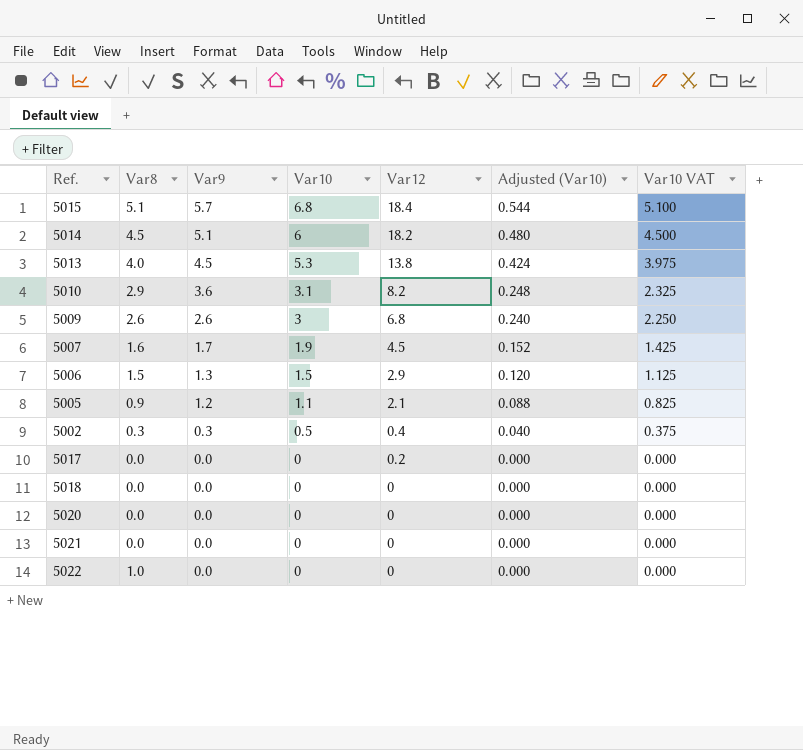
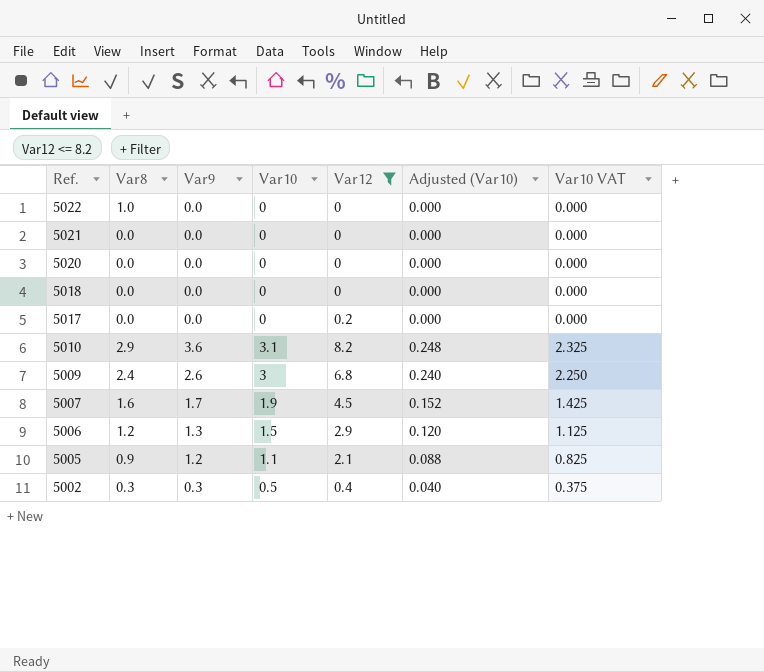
filter: none -> Var12 <= 8.2
row order: Var9 descending -> Ref. descending
5009 | Var8: 2.6 -> 2.4
5006 | Var8: 1.5 -> 1.2

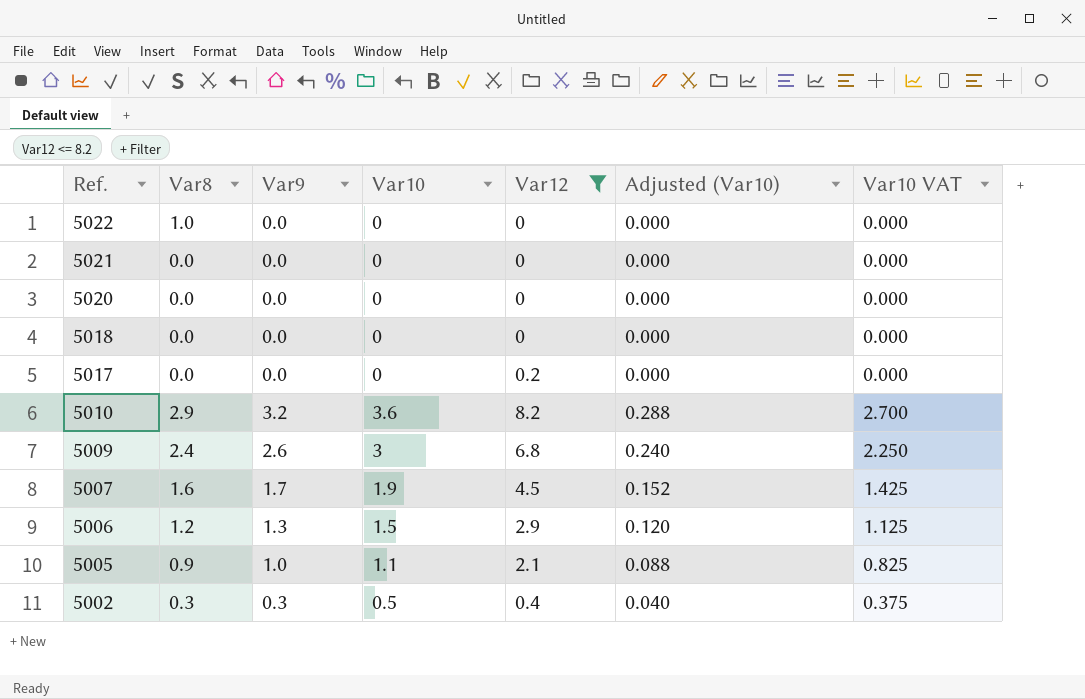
5010 | Var9: 3.6 -> 3.2
5010 | Var10: 3.1 -> 3.6
5010 | Adjusted (Var10): 0.248 -> 0.288
5010 | Var10 VAT: 2.325 -> 2.700
5005 | Var9: 1.2 -> 1.0

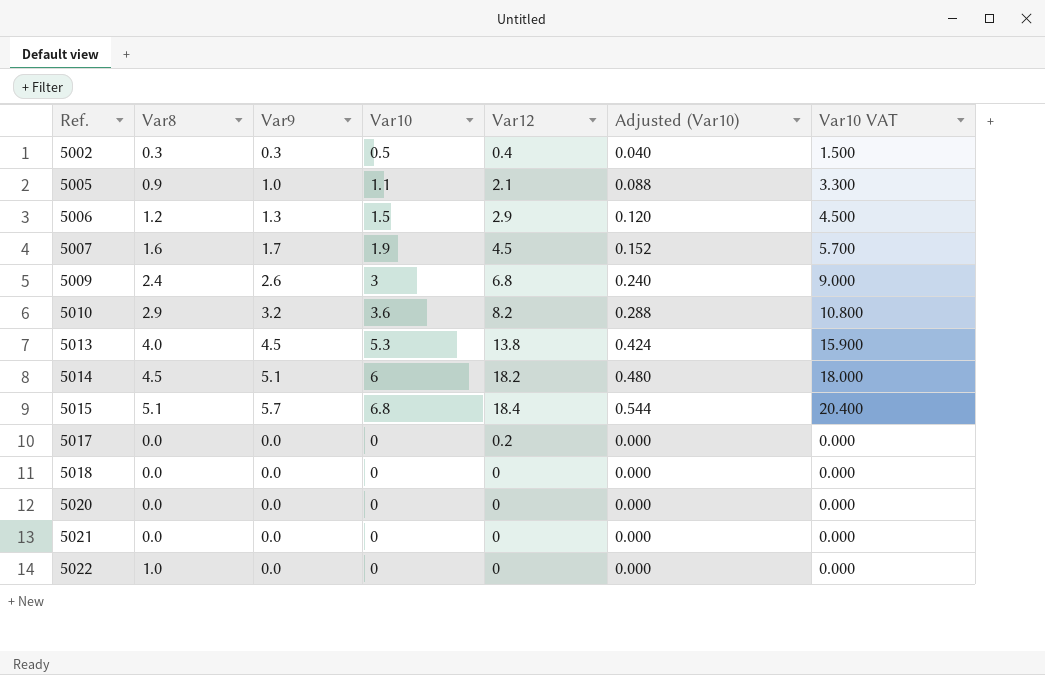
filter: Var12 <= 8.2 -> none
row order: Ref. descending -> Ref. ascending
column Var10 VAT | formula: [Var10] * 0.75 -> [Var10] * 3

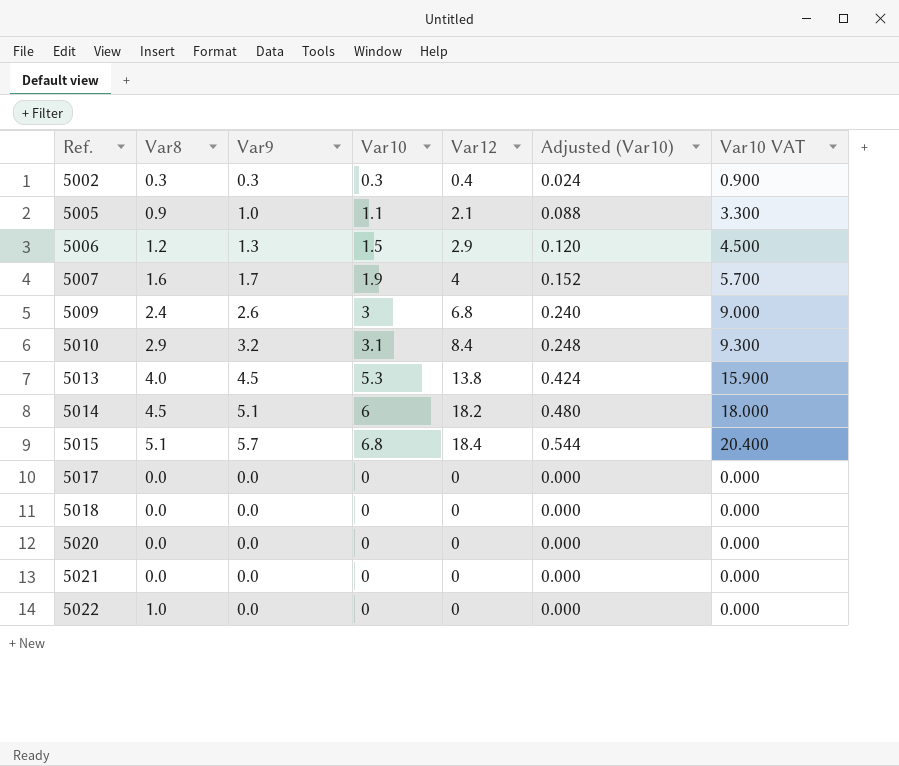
5002 | Var10: 0.5 -> 0.3
5002 | Adjusted (Var10): 0.040 -> 0.024
5002 | Var10 VAT: 1.500 -> 0.900
5007 | Var12: 4.5 -> 4
5010 | Var10: 3.6 -> 3.1
5010 | Var12: 8.2 -> 8.4
5010 | Adjusted (Var10): 0.288 -> 0.248
5010 | Var10 VAT: 10.800 -> 9.300
5017 | Var12: 0.2 -> 0

